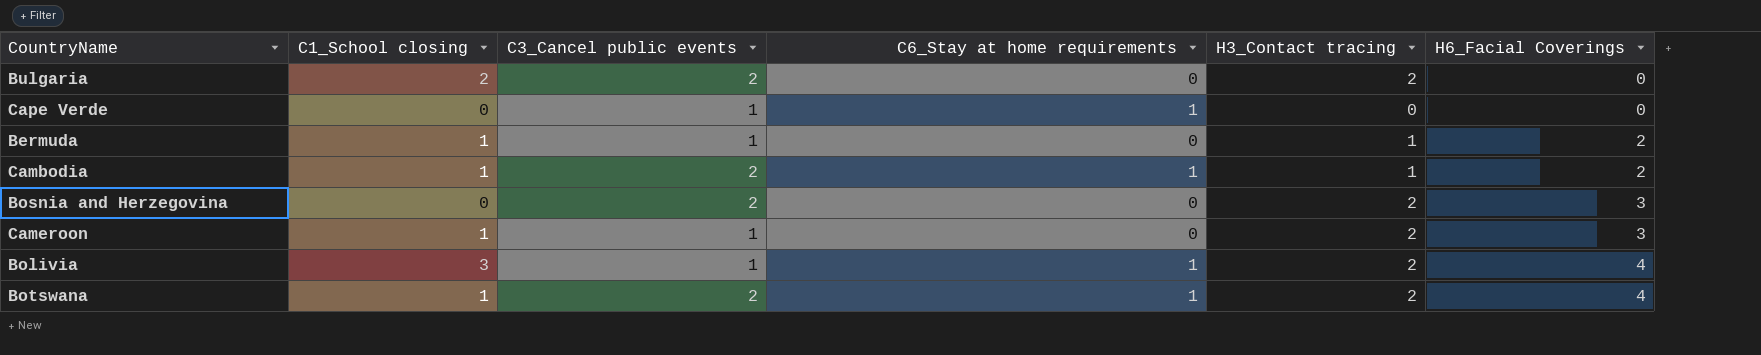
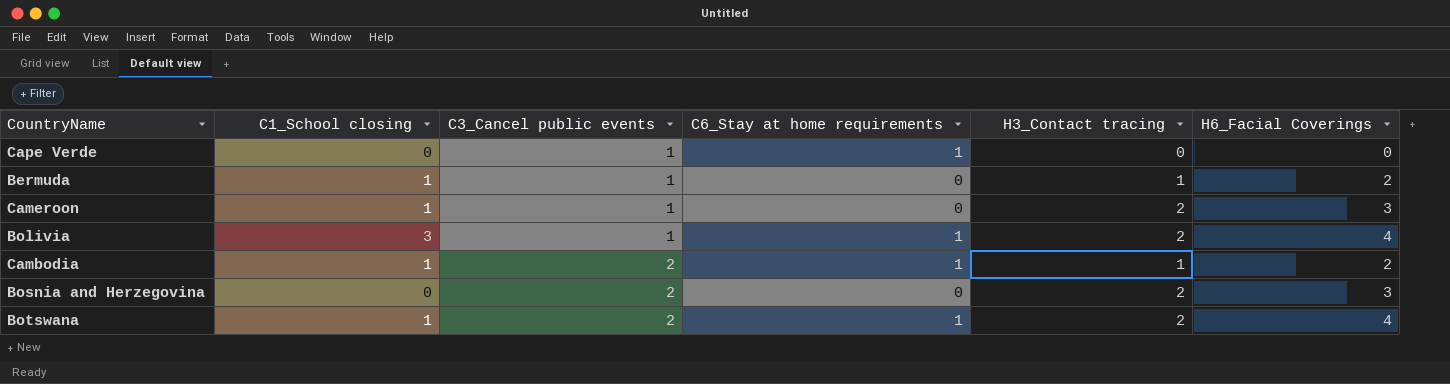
row order: H6_Facial Coverings ascending -> C3_Cancel public events ascending
row Bulgaria: 2 | 2 | 0 | 2 | 0 -> none

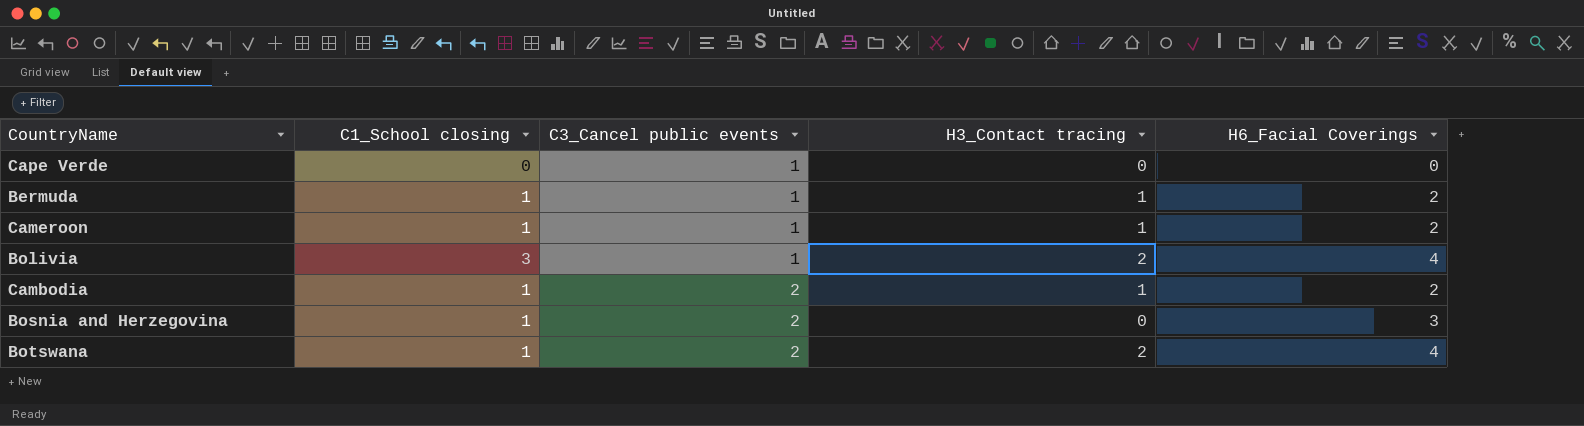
column C6_Stay at home requirements | position: 4 -> none
Cameroon | H3_Contact tracing: 2 -> 1
Cameroon | H6_Facial Coverings: 3 -> 2
Bosnia and Herzegovina | C1_School closing: 0 -> 1
Bosnia and Herzegovina | H3_Contact tracing: 2 -> 0

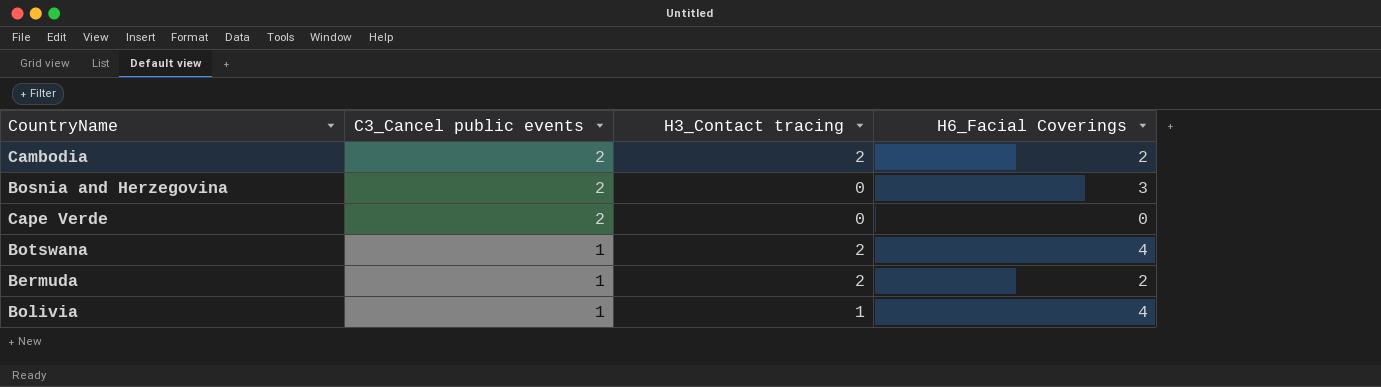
row order: C3_Cancel public events ascending -> C3_Cancel public events descending
column C1_School closing | position: 2 -> none
row Cameroon: 1 | 1 | 1 | 2 -> none
Cambodia | H3_Contact tracing: 1 -> 2
Cape Verde | C3_Cancel public events: 1 -> 2
Botswana | C3_Cancel public events: 2 -> 1
Bermuda | H3_Contact tracing: 1 -> 2
Bolivia | H3_Contact tracing: 2 -> 1

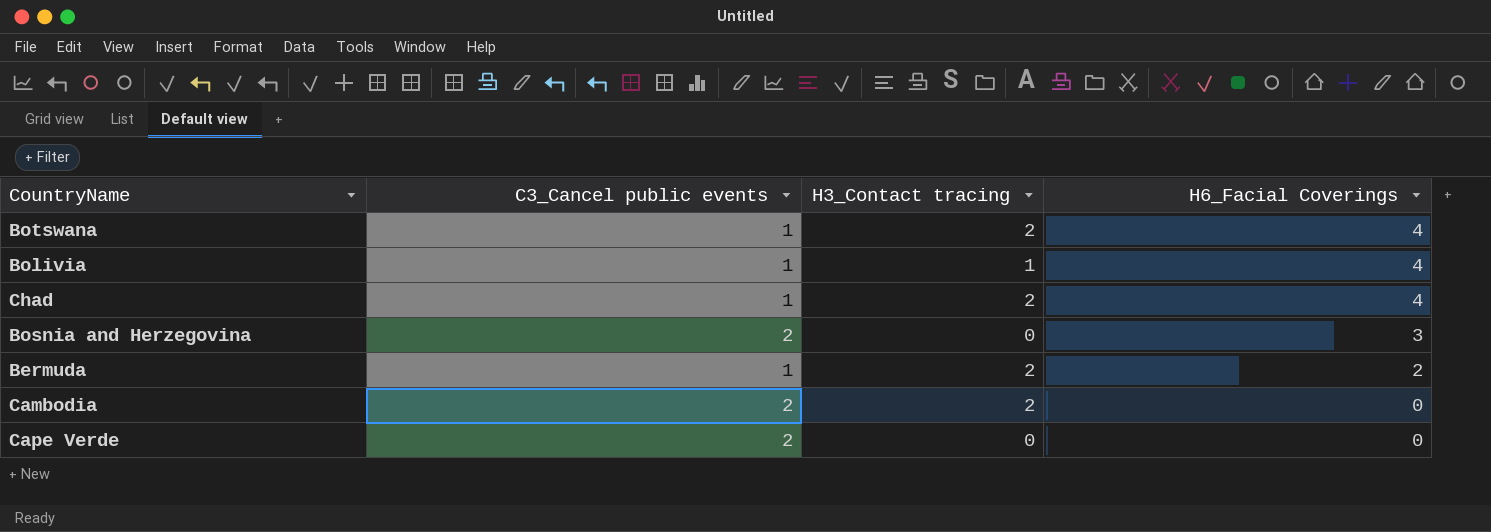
row order: C3_Cancel public events descending -> H6_Facial Coverings descending
row Chad: none -> 1 | 2 | 4
Cambodia | H6_Facial Coverings: 2 -> 0

